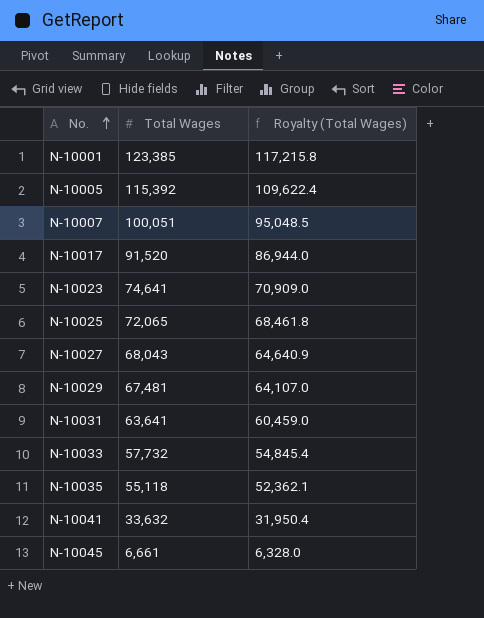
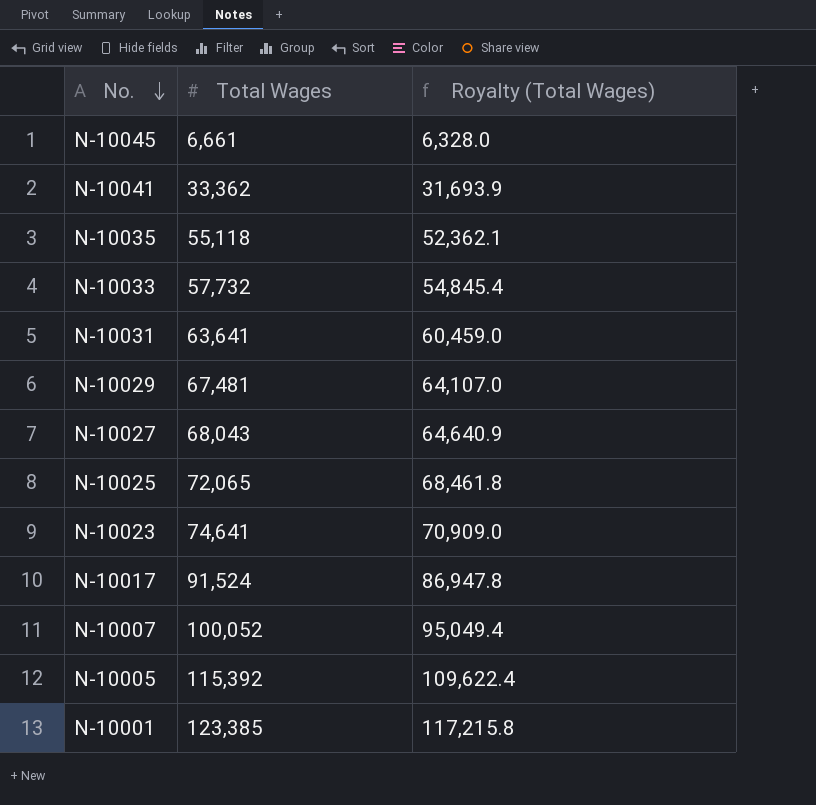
row order: No. ascending -> No. descending
N-10041 | Total Wages: 33,632 -> 33,362
N-10041 | Royalty (Total Wages): 31,950.4 -> 31,693.9
N-10017 | Total Wages: 91,520 -> 91,524
N-10017 | Royalty (Total Wages): 86,944.0 -> 86,947.8
N-10007 | Total Wages: 100,051 -> 100,052
N-10007 | Royalty (Total Wages): 95,048.5 -> 95,049.4

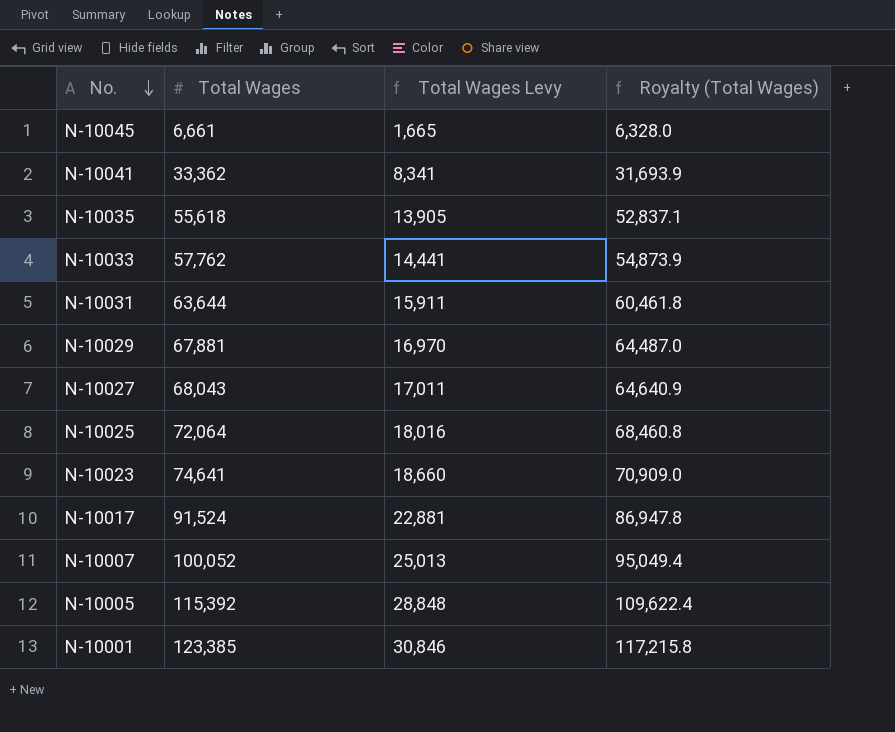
column Total Wages Levy | formula: none -> [Total Wages] * 0.25
N-10035 | Total Wages: 55,118 -> 55,618
N-10035 | Royalty (Total Wages): 52,362.1 -> 52,837.1
N-10033 | Total Wages: 57,732 -> 57,762
N-10033 | Royalty (Total Wages): 54,845.4 -> 54,873.9
N-10031 | Total Wages: 63,641 -> 63,644
N-10031 | Royalty (Total Wages): 60,459.0 -> 60,461.8
N-10029 | Total Wages: 67,481 -> 67,881
N-10029 | Royalty (Total Wages): 64,107.0 -> 64,487.0
N-10025 | Total Wages: 72,065 -> 72,064
N-10025 | Royalty (Total Wages): 68,461.8 -> 68,460.8

